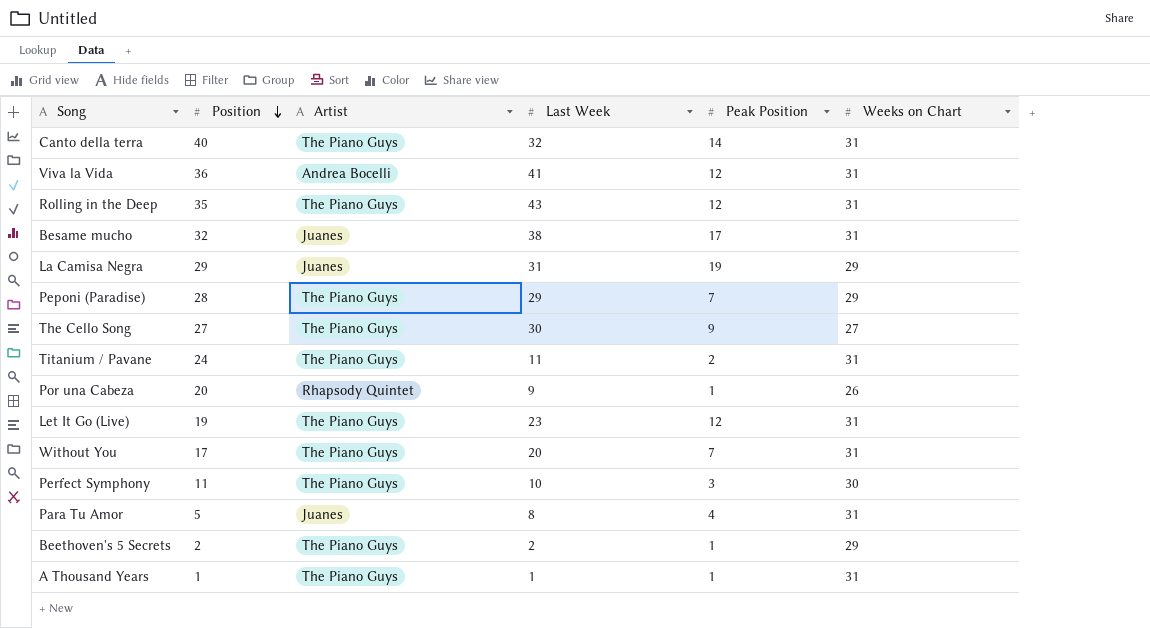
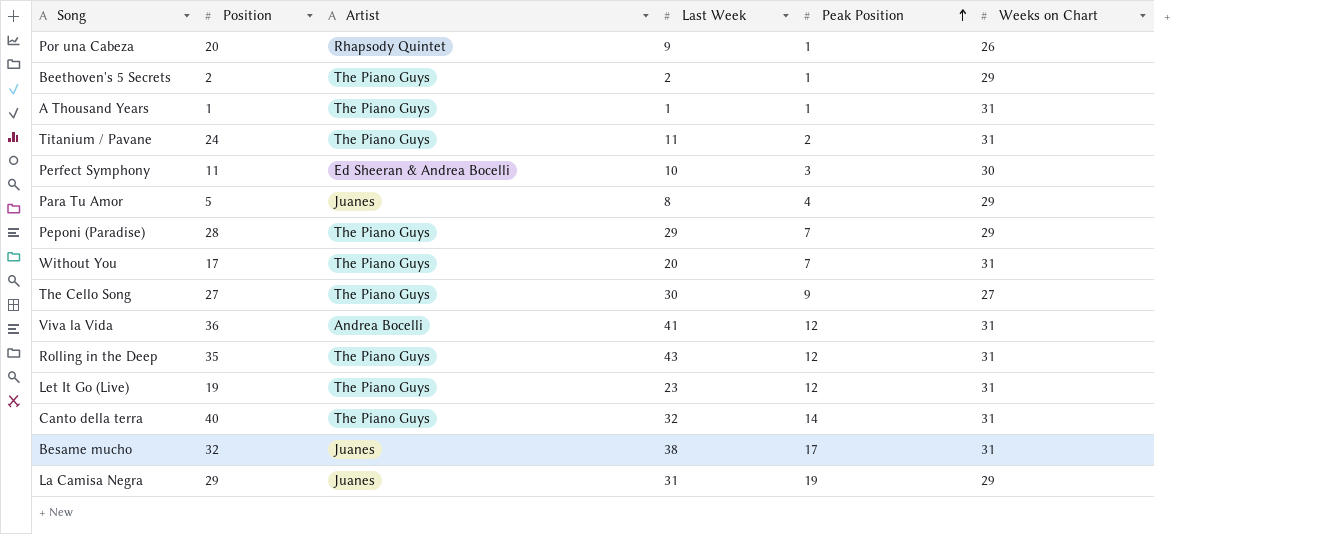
row order: Position descending -> Peak Position ascending
Perfect Symphony | Artist: The Piano Guys -> Ed Sheeran & Andrea Bocelli
Para Tu Amor | Weeks on Chart: 31 -> 29

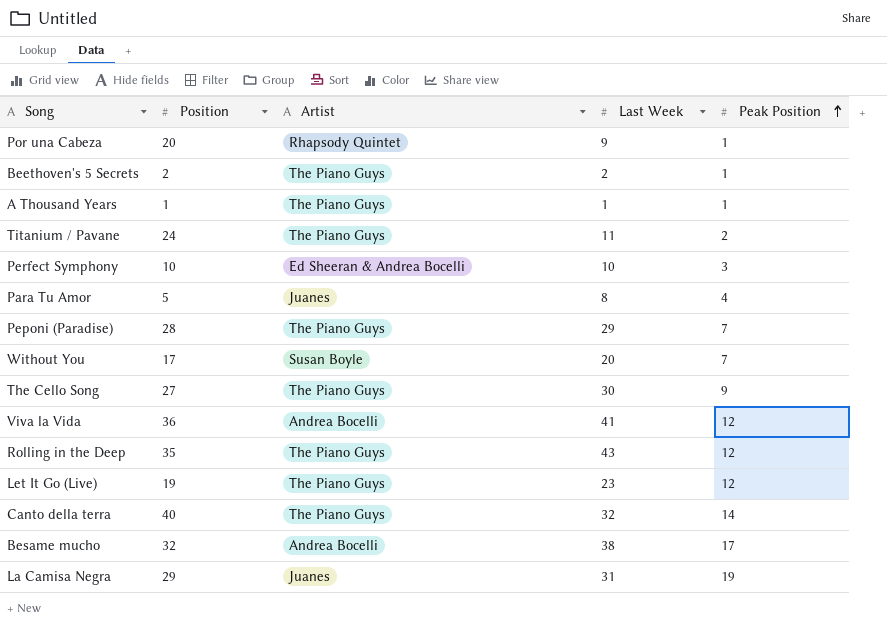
column Weeks on Chart | position: 6 -> none
Perfect Symphony | Position: 11 -> 10
Without You | Artist: The Piano Guys -> Susan Boyle
Besame mucho | Artist: Juanes -> Andrea Bocelli

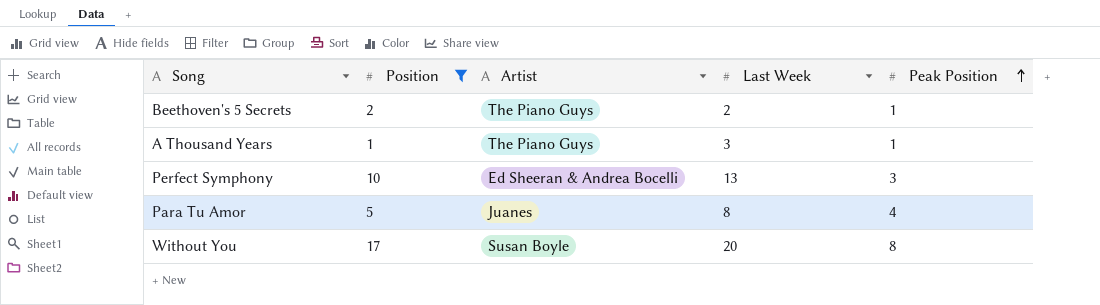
filter: none -> Position <= 17
A Thousand Years | Last Week: 1 -> 3
Perfect Symphony | Last Week: 10 -> 13
Without You | Peak Position: 7 -> 8

